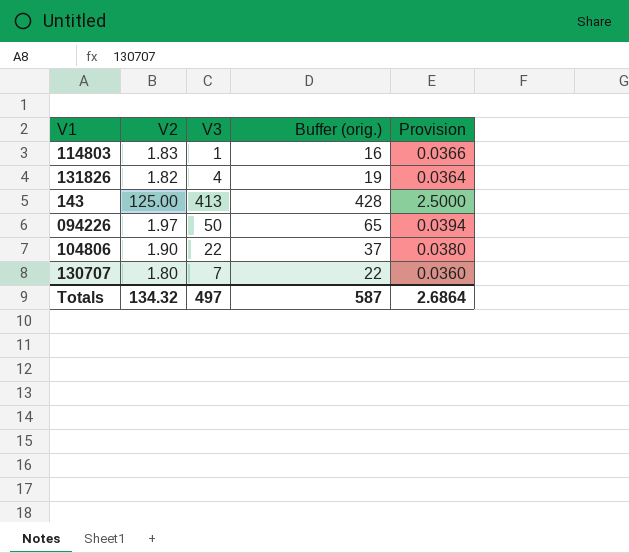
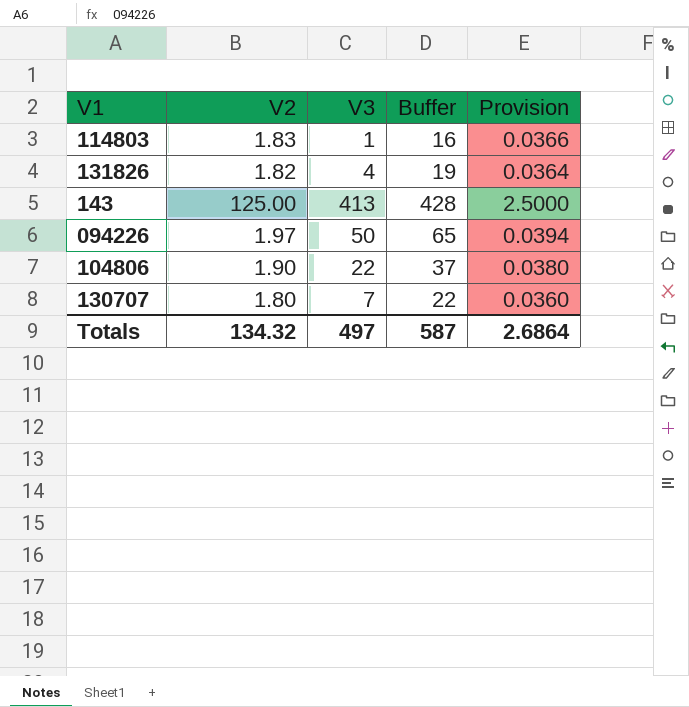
column name: Buffer (orig.) -> Buffer

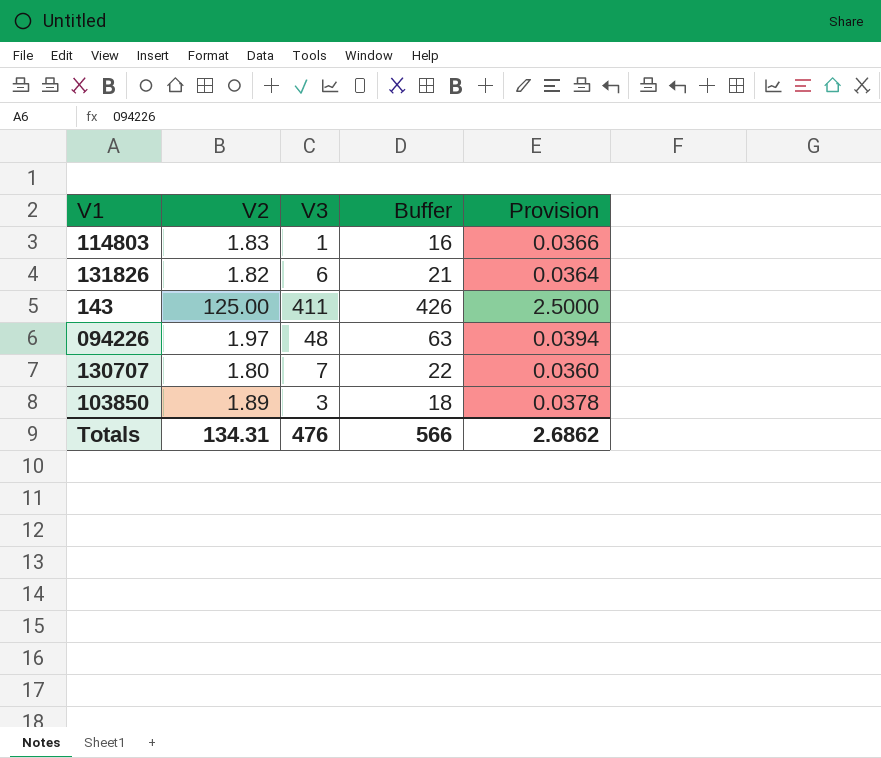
row 104806: 1.90 | 22 | 37 | 0.0380 -> none
131826 | V3: 4 -> 6
131826 | Buffer: 19 -> 21
143 | V3: 413 -> 411
143 | Buffer: 428 -> 426
094226 | V3: 50 -> 48
094226 | Buffer: 65 -> 63
row 103850: none -> 1.89 | 3 | 18 | 0.0378
Totals | V2: 134.32 -> 134.31
Totals | V3: 497 -> 476
Totals | Buffer: 587 -> 566
Totals | Provision: 2.6864 -> 2.6862

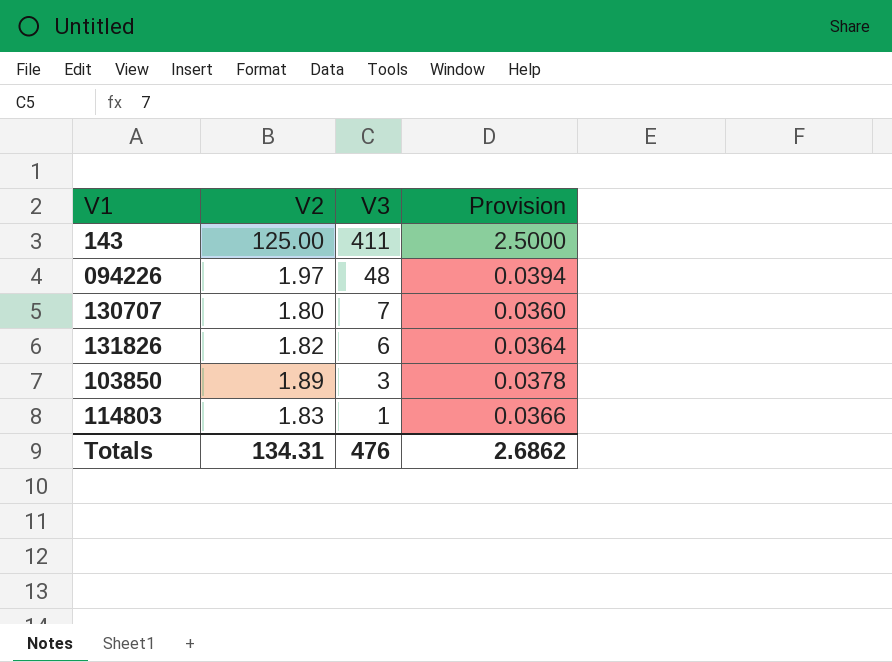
row order: none -> V3 descending
column Buffer | formula: [V3] + 15 -> none

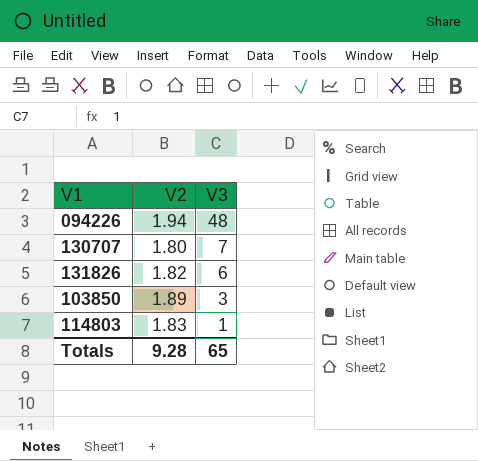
column Provision | formula: [V2] * 0.02 -> none
row 143: 125.00 | 411 | 2.5000 -> none
094226 | V2: 1.97 -> 1.94
Totals | V2: 134.31 -> 9.28
Totals | V3: 476 -> 65

